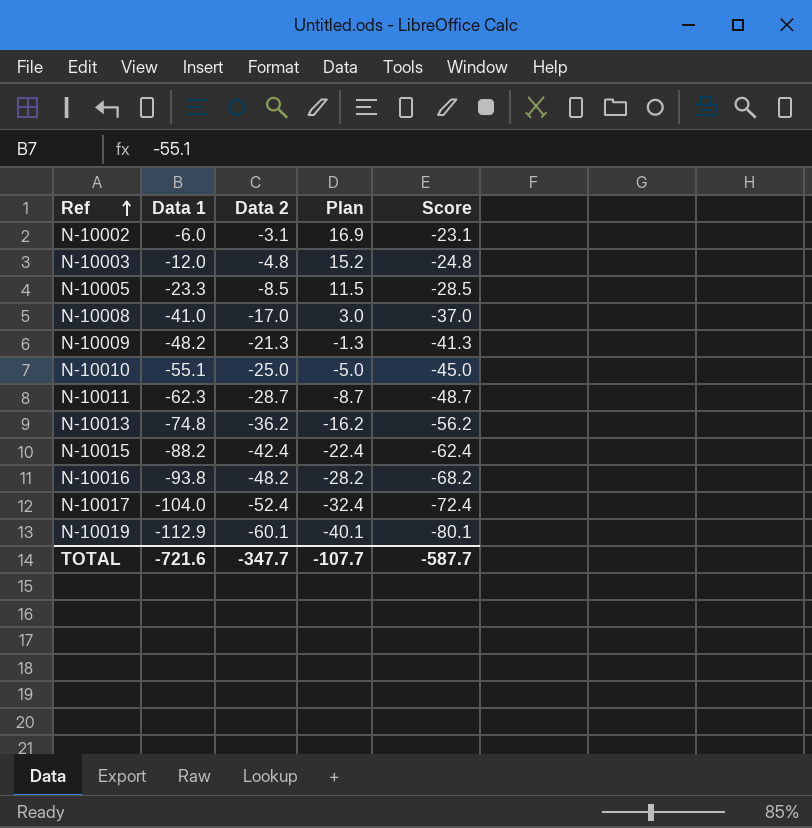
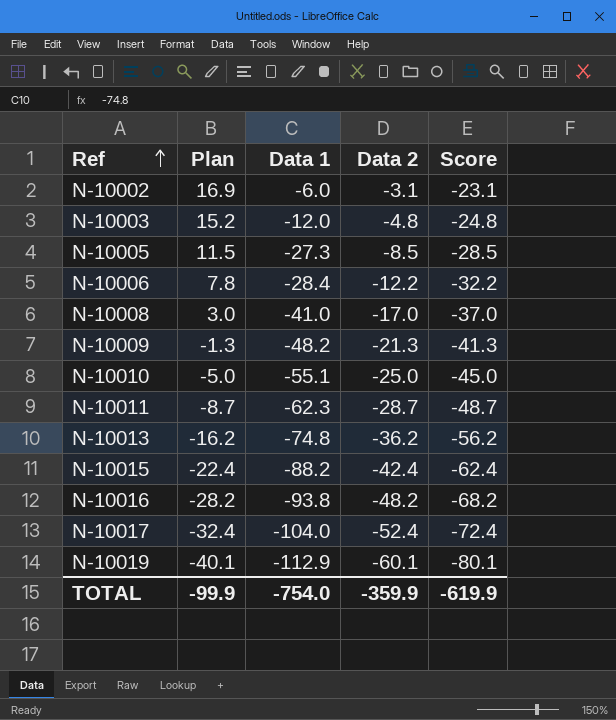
column Plan | position: 4 -> 2
N-10005 | Data 1: -23.3 -> -27.3
row N-10006: none -> 7.8 | -28.4 | -12.2 | -32.2
TOTAL | Plan: -107.7 -> -99.9
TOTAL | Data 1: -721.6 -> -754.0
TOTAL | Data 2: -347.7 -> -359.9
TOTAL | Score: -587.7 -> -619.9

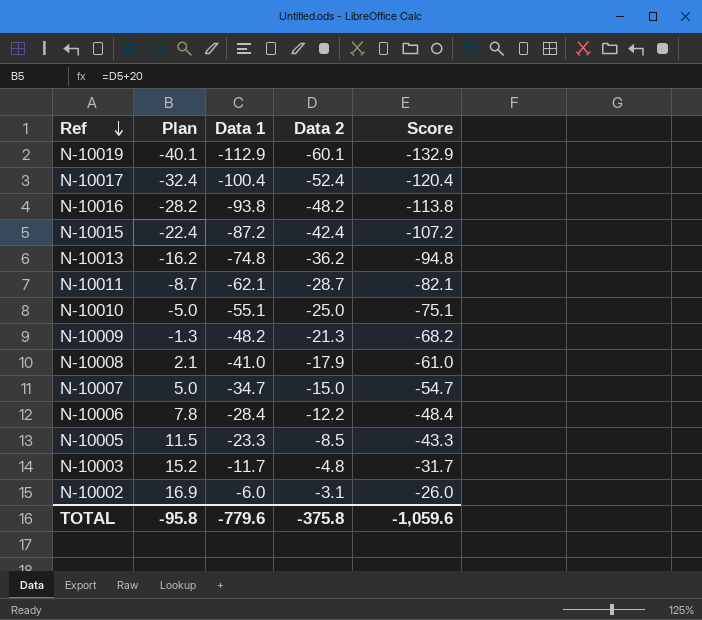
row order: Ref ascending -> Ref descending
column Score | formula: [Data 2] - 20 -> [Data 1] - 20
N-10017 | Data 1: -104.0 -> -100.4
N-10015 | Data 1: -88.2 -> -87.2
N-10011 | Data 1: -62.3 -> -62.1
N-10008 | Plan: 3.0 -> 2.1
N-10008 | Data 2: -17.0 -> -17.9
row N-10007: none -> 5.0 | -34.7 | -15.0 | -54.7
N-10005 | Data 1: -27.3 -> -23.3
N-10003 | Data 1: -12.0 -> -11.7
TOTAL | Plan: -99.9 -> -95.8
TOTAL | Data 1: -754.0 -> -779.6
TOTAL | Data 2: -359.9 -> -375.8
TOTAL | Score: -619.9 -> -1,059.6

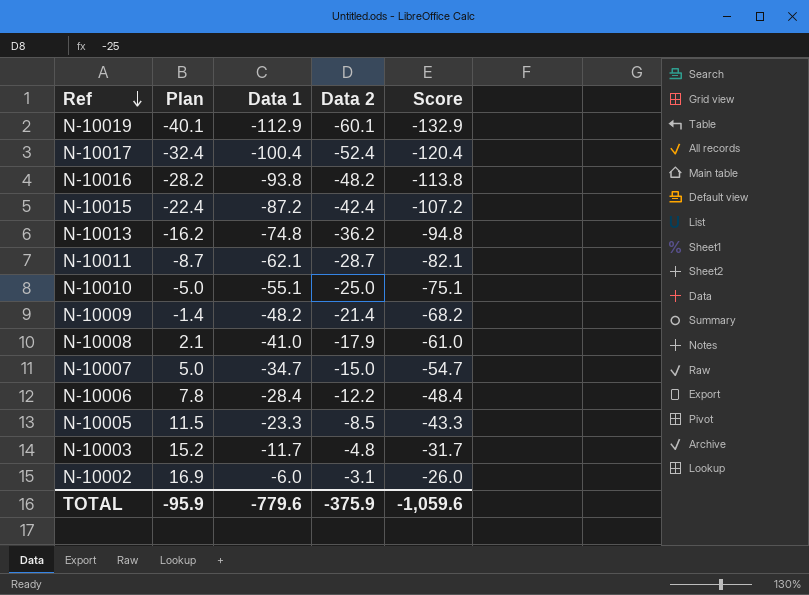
N-10009 | Plan: -1.3 -> -1.4
N-10009 | Data 2: -21.3 -> -21.4
TOTAL | Plan: -95.8 -> -95.9
TOTAL | Data 2: -375.8 -> -375.9

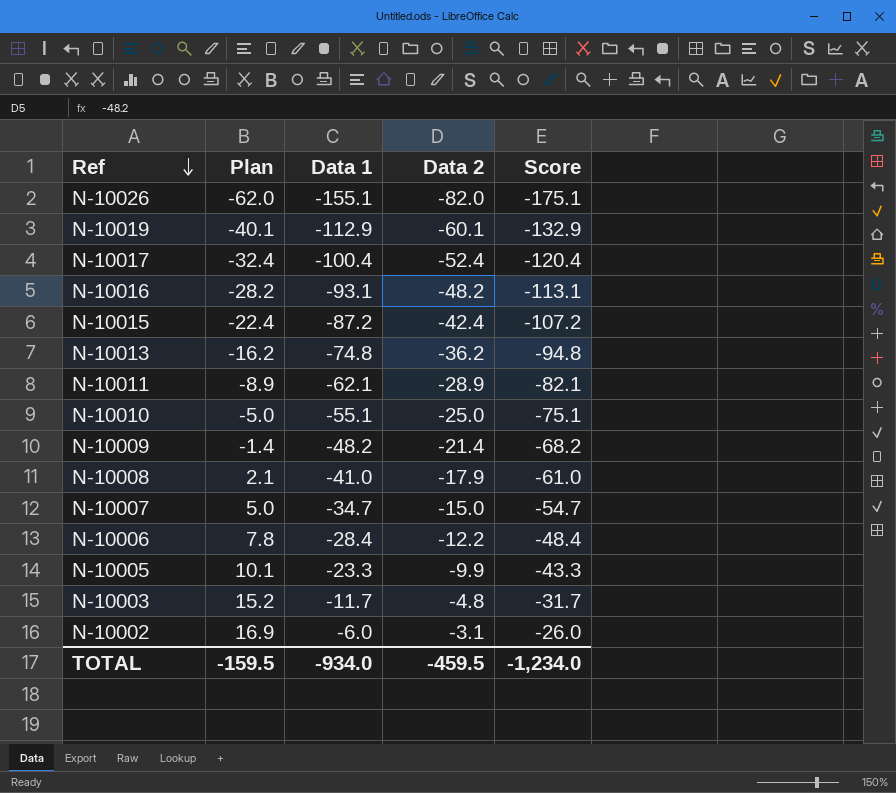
row N-10026: none -> -62.0 | -155.1 | -82.0 | -175.1
N-10016 | Data 1: -93.8 -> -93.1
N-10016 | Score: -113.8 -> -113.1
N-10011 | Plan: -8.7 -> -8.9
N-10011 | Data 2: -28.7 -> -28.9
N-10005 | Plan: 11.5 -> 10.1
N-10005 | Data 2: -8.5 -> -9.9
TOTAL | Plan: -95.9 -> -159.5
TOTAL | Data 1: -779.6 -> -934.0
TOTAL | Data 2: -375.9 -> -459.5
TOTAL | Score: -1,059.6 -> -1,234.0

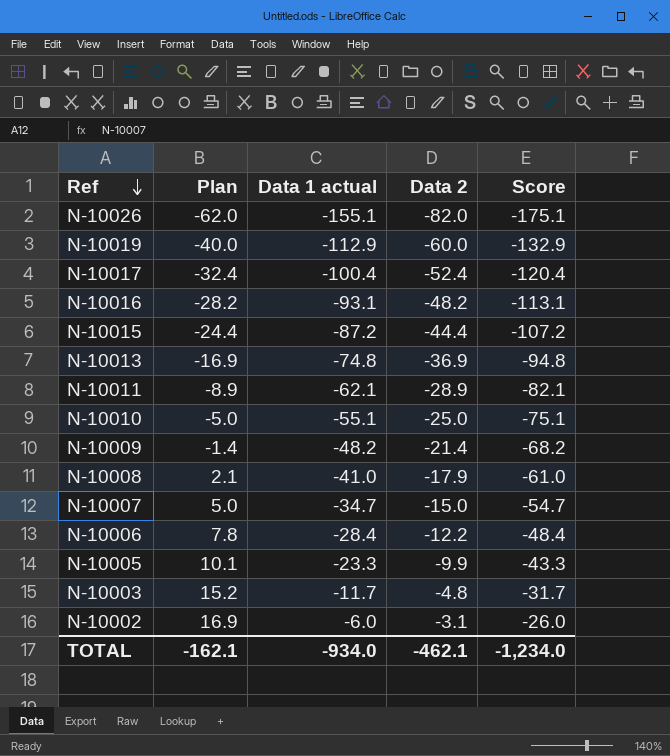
column name: Data 1 -> Data 1 actual
N-10019 | Plan: -40.1 -> -40.0
N-10019 | Data 2: -60.1 -> -60.0
N-10015 | Plan: -22.4 -> -24.4
N-10015 | Data 2: -42.4 -> -44.4
N-10013 | Plan: -16.2 -> -16.9
N-10013 | Data 2: -36.2 -> -36.9
TOTAL | Plan: -159.5 -> -162.1
TOTAL | Data 2: -459.5 -> -462.1

